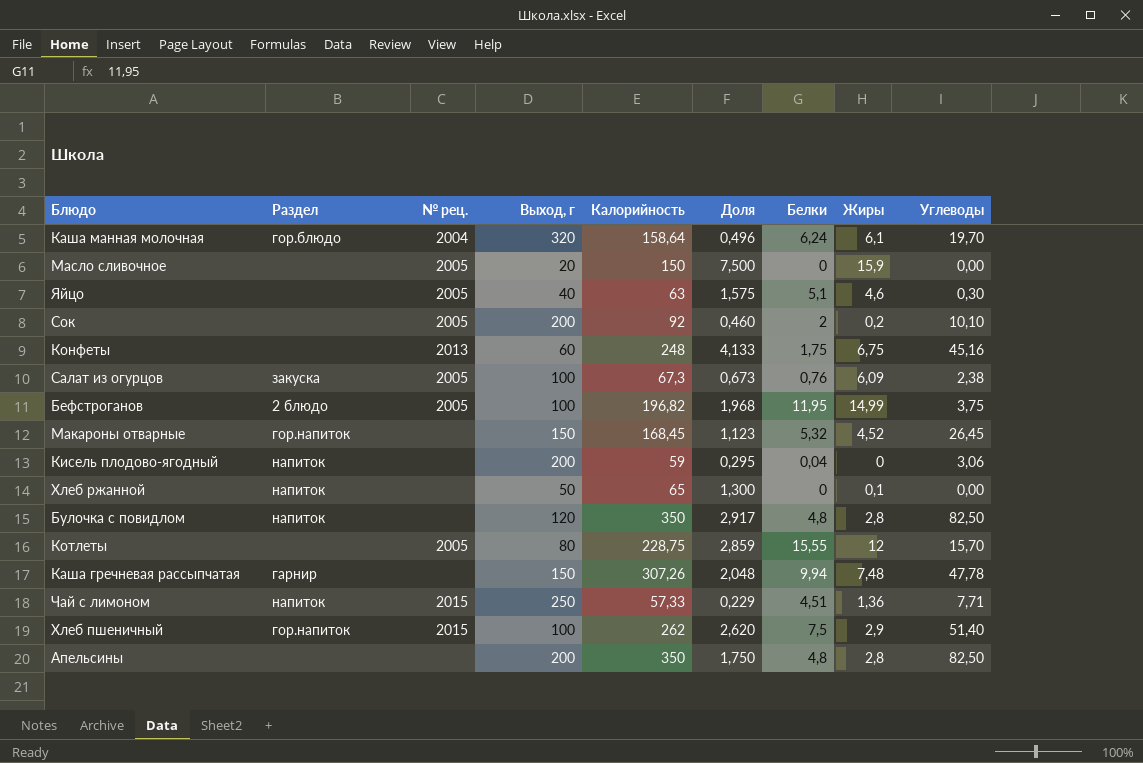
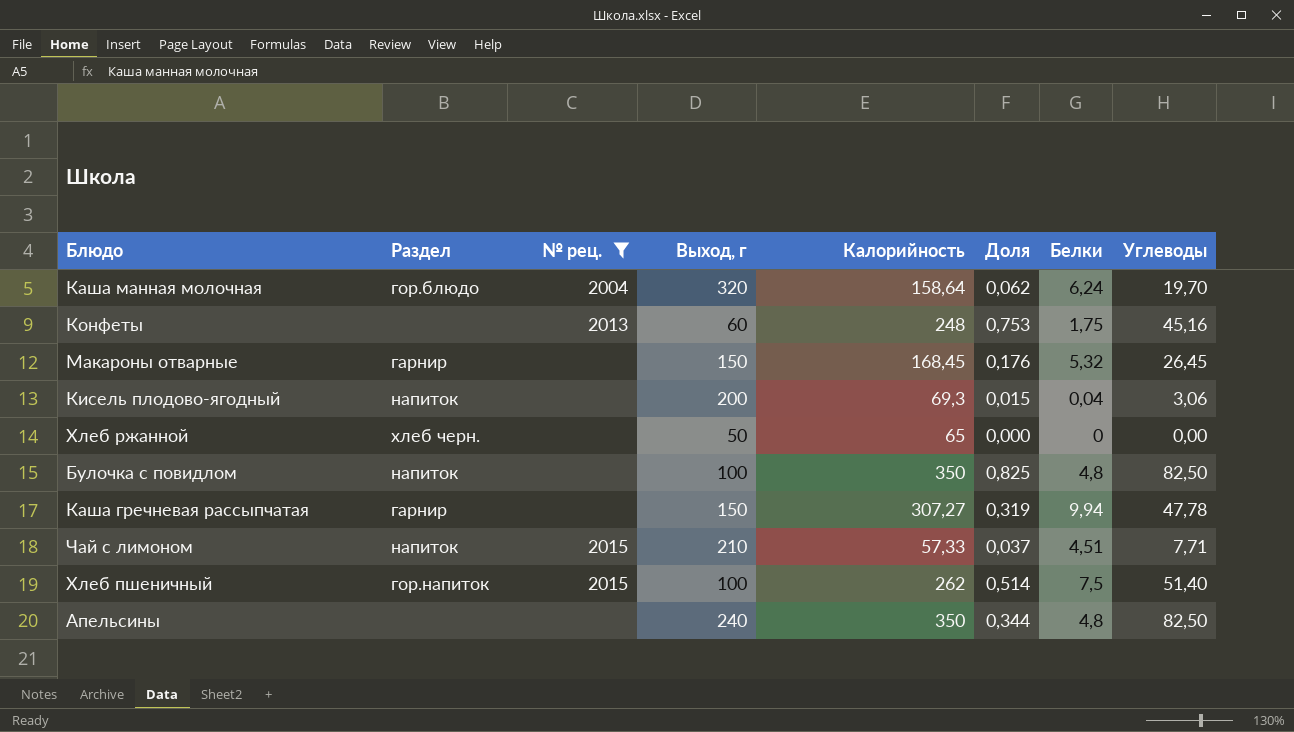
filter: none -> № рец. != 2005
column Жиры | position: 8 -> none
column Доля | formula: [Калорийность] / [Выход, г] -> [Углеводы] / [Выход, г]
Макароны отварные | Раздел: гор.напиток -> гарнир
Кисель плодово-ягодный | Калорийность: 59 -> 69,3
Хлеб ржанной | Раздел: напиток -> хлеб черн.
Булочка с повидлом | Выход, г: 120 -> 100
Каша гречневая рассыпчатая | Калорийность: 307,26 -> 307,27
Чай с лимоном | Выход, г: 250 -> 210
Апельсины | Выход, г: 200 -> 240

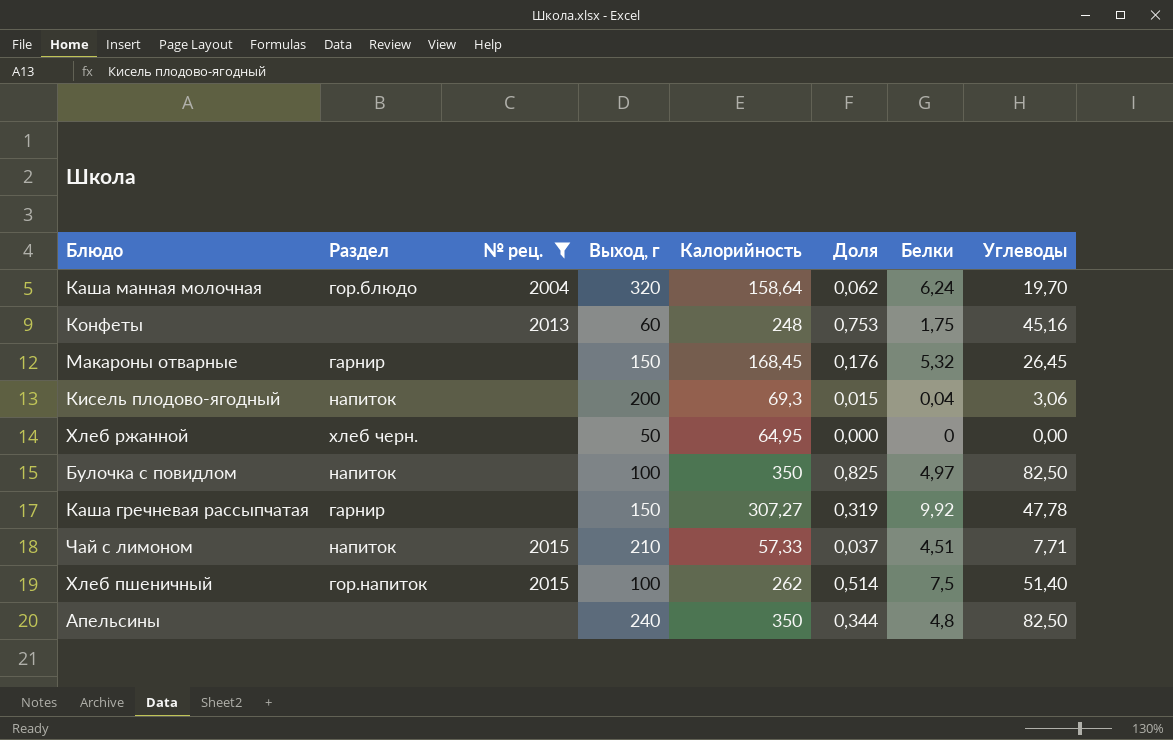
Хлеб ржанной | Калорийность: 65 -> 64,95
Булочка с повидлом | Белки: 4,8 -> 4,97
Каша гречневая рассыпчатая | Белки: 9,94 -> 9,92

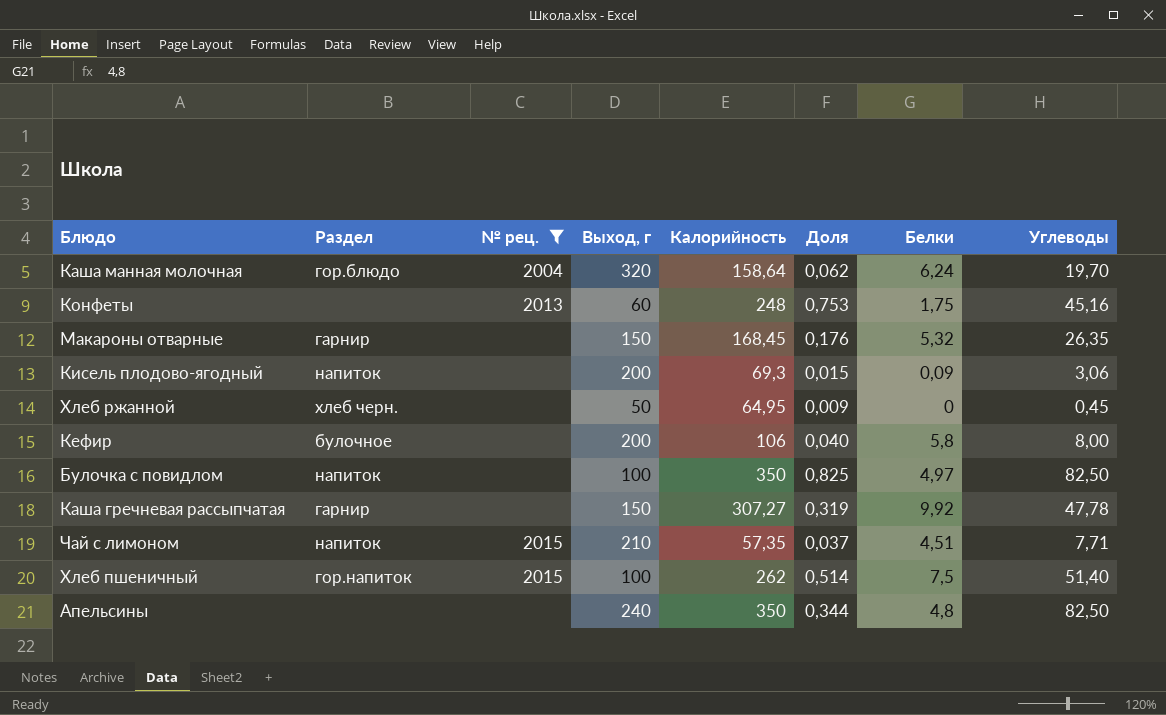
Макароны отварные | Углеводы: 26,45 -> 26,35
Кисель плодово-ягодный | Белки: 0,04 -> 0,09
Хлеб ржанной | Доля: 0,000 -> 0,009
Хлеб ржанной | Углеводы: 0,00 -> 0,45
row Кефир: none -> булочное | none | 200 | 106 | 0,040 | 5,8 | 8,00
Чай с лимоном | Калорийность: 57,33 -> 57,35

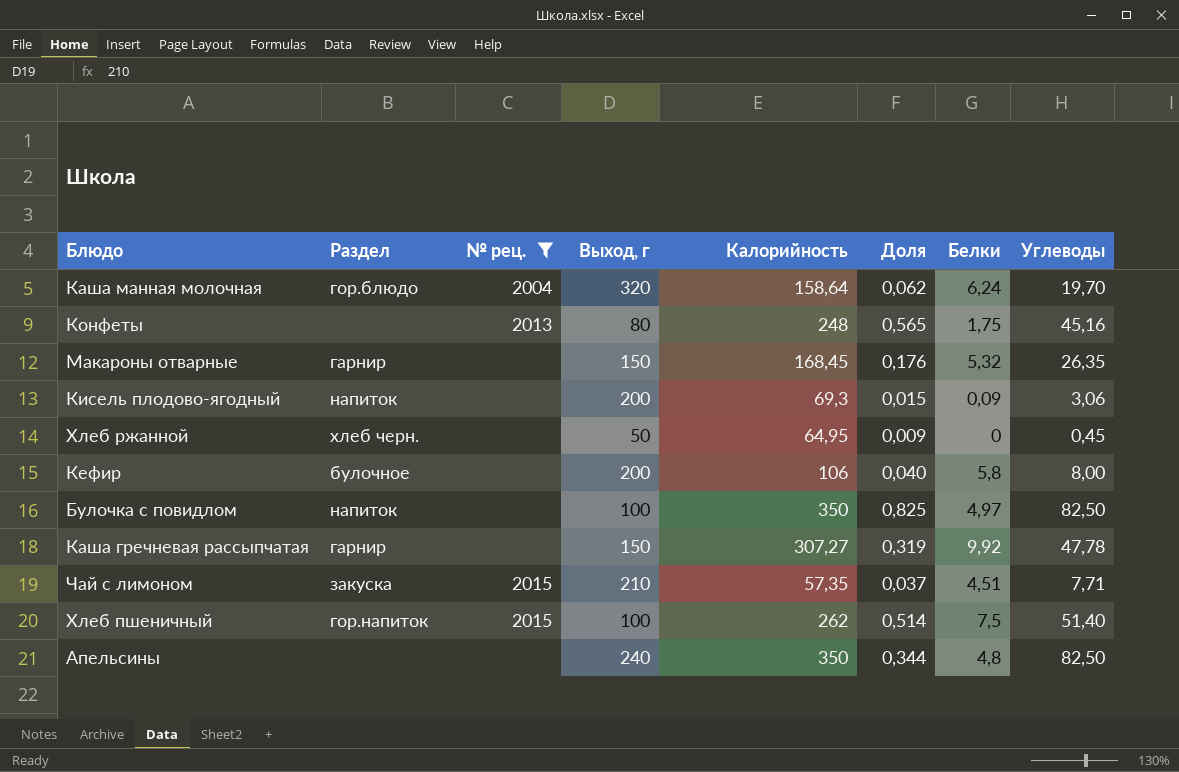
Конфеты | Выход, г: 60 -> 80
Конфеты | Доля: 0,753 -> 0,565
Чай с лимоном | Раздел: напиток -> закуска

